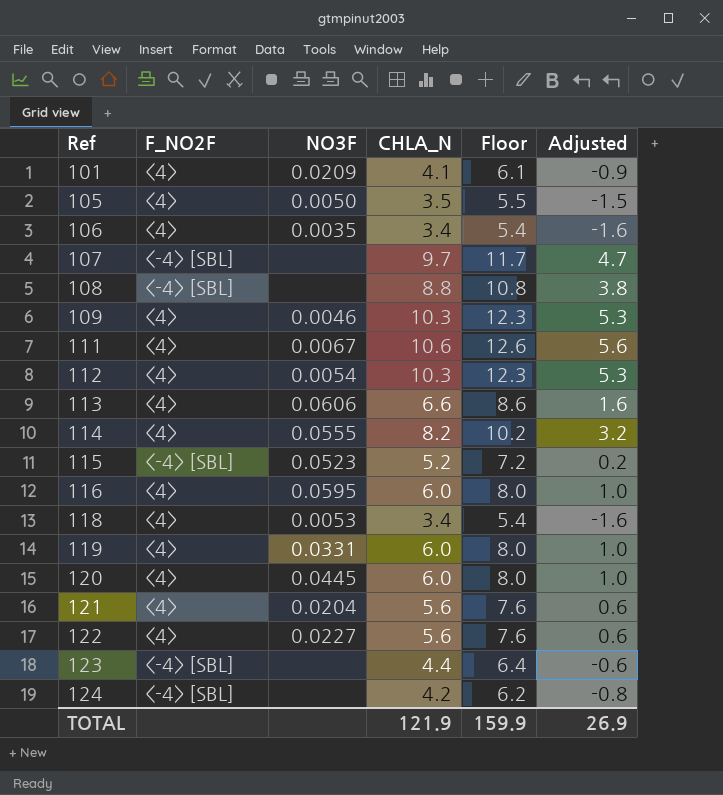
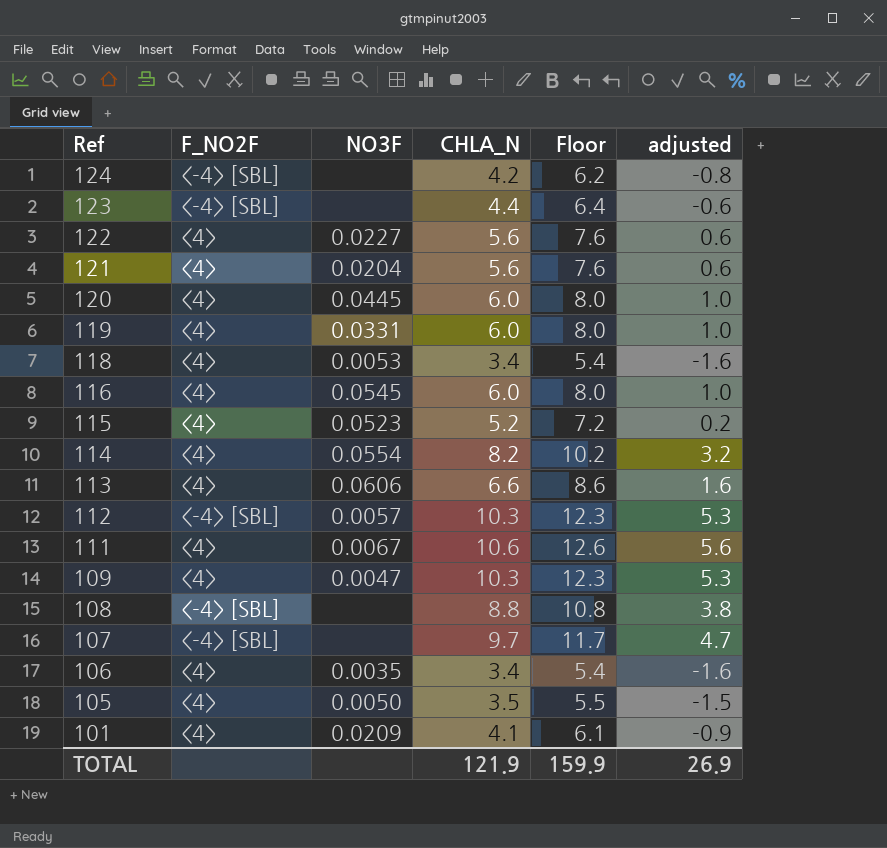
row order: Ref ascending -> Ref descending
column name: Adjusted -> adjusted
116 | NO3F: 0.0595 -> 0.0545
115 | F_NO2F: <-4> [SBL] -> <4>
114 | NO3F: 0.0555 -> 0.0554
112 | F_NO2F: <4> -> <-4> [SBL]
112 | NO3F: 0.0054 -> 0.0057
109 | NO3F: 0.0046 -> 0.0047

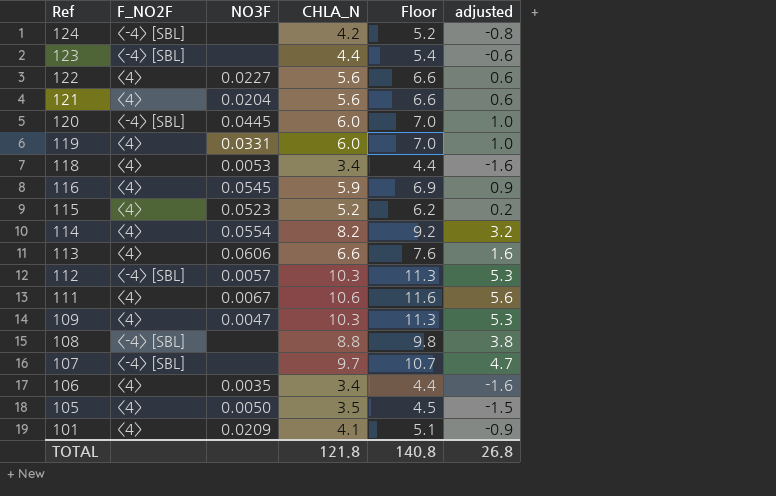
column Floor | formula: [CHLA_N] + 2 -> [CHLA_N] + 1
120 | F_NO2F: <4> -> <-4> [SBL]
116 | CHLA_N: 6.0 -> 5.9
116 | adjusted: 1.0 -> 0.9
TOTAL | CHLA_N: 121.9 -> 121.8
TOTAL | Floor: 159.9 -> 140.8
TOTAL | adjusted: 26.9 -> 26.8

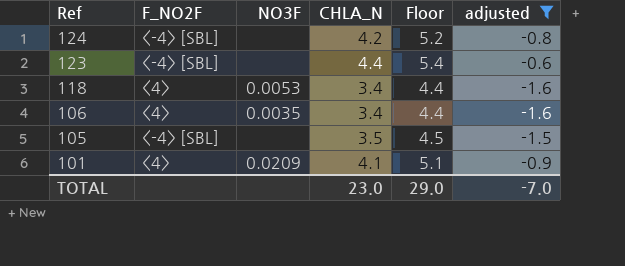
filter: none -> adjusted <= -0.6
105 | F_NO2F: <4> -> <-4> [SBL]
105 | NO3F: 0.0050 -> none
TOTAL | CHLA_N: 121.8 -> 23.0
TOTAL | Floor: 140.8 -> 29.0
TOTAL | adjusted: 26.8 -> -7.0

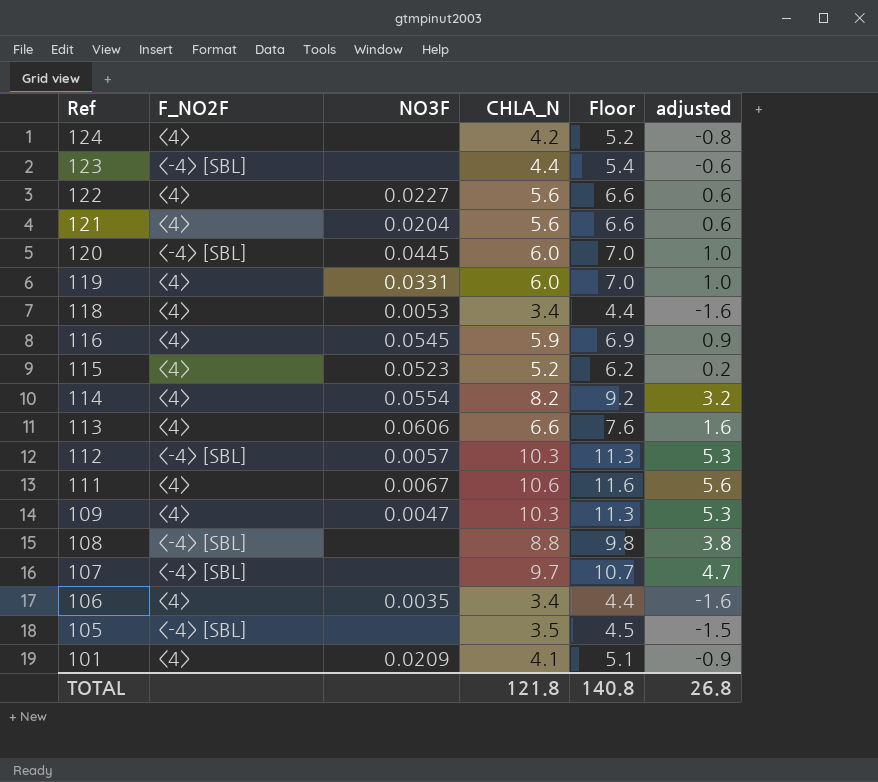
filter: adjusted <= -0.6 -> none
124 | F_NO2F: <-4> [SBL] -> <4>
TOTAL | CHLA_N: 23.0 -> 121.8
TOTAL | Floor: 29.0 -> 140.8
TOTAL | adjusted: -7.0 -> 26.8

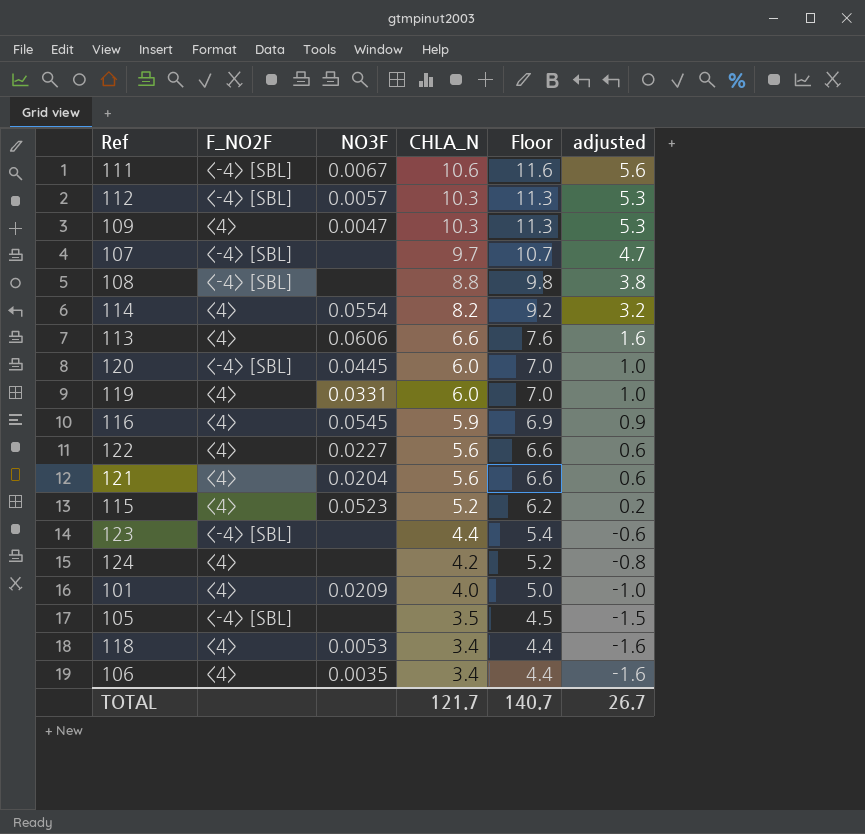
row order: Ref descending -> CHLA_N descending
111 | F_NO2F: <4> -> <-4> [SBL]
101 | CHLA_N: 4.1 -> 4.0
101 | Floor: 5.1 -> 5.0
101 | adjusted: -0.9 -> -1.0
TOTAL | CHLA_N: 121.8 -> 121.7
TOTAL | Floor: 140.8 -> 140.7
TOTAL | adjusted: 26.8 -> 26.7

